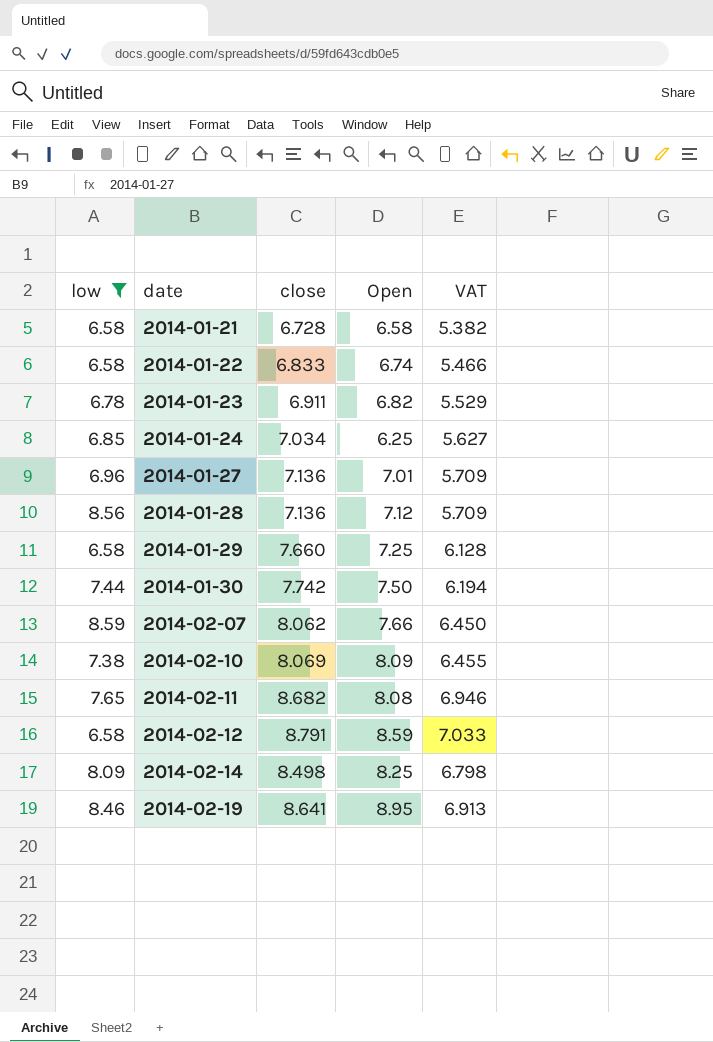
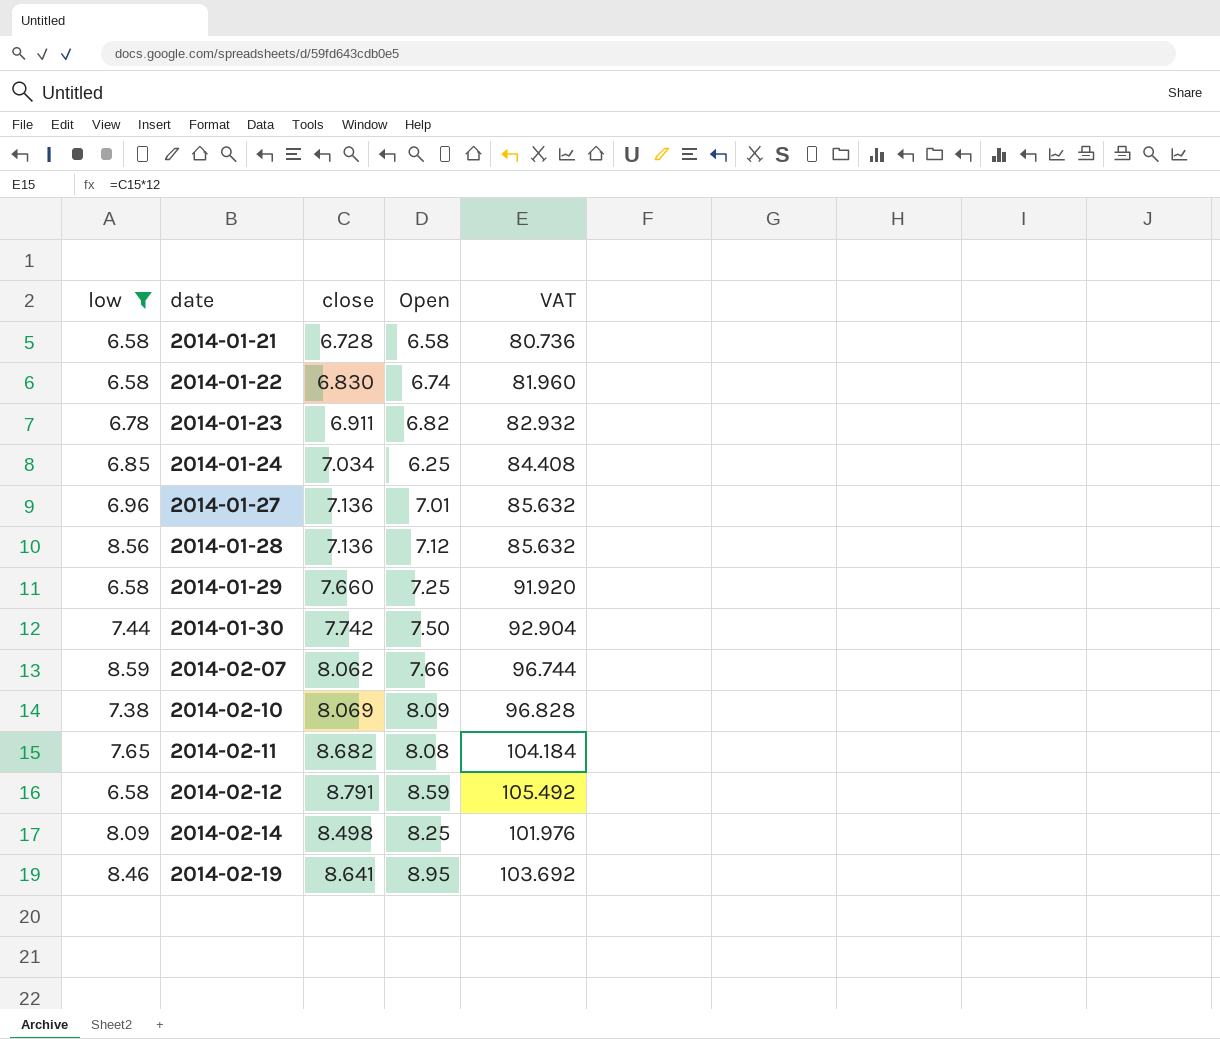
column VAT | formula: [close] * 0.8 -> [close] * 12
2014-01-22 | close: 6.833 -> 6.830

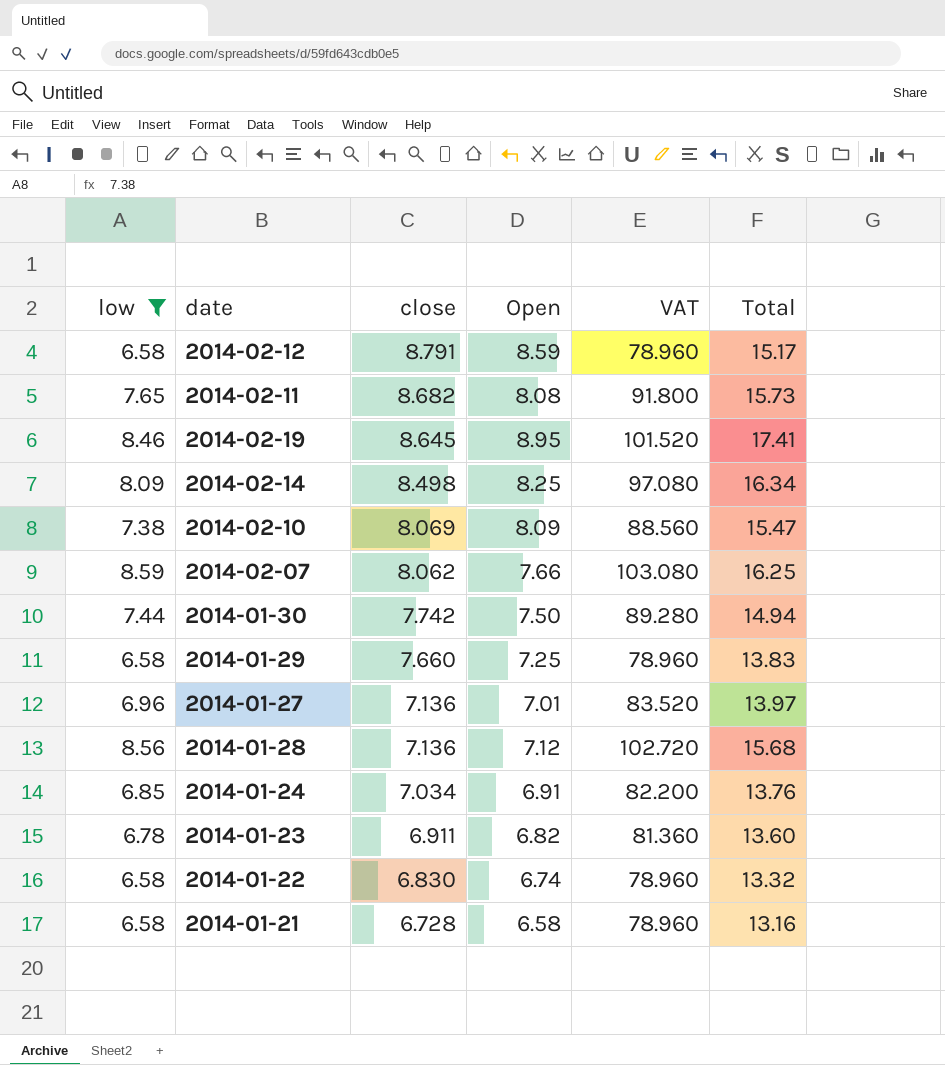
row order: date ascending -> close descending
column VAT | formula: [close] * 12 -> [low] * 12
column Total | formula: none -> [low] + [Open]
2014-02-19 | close: 8.641 -> 8.645
2014-01-24 | Open: 6.25 -> 6.91

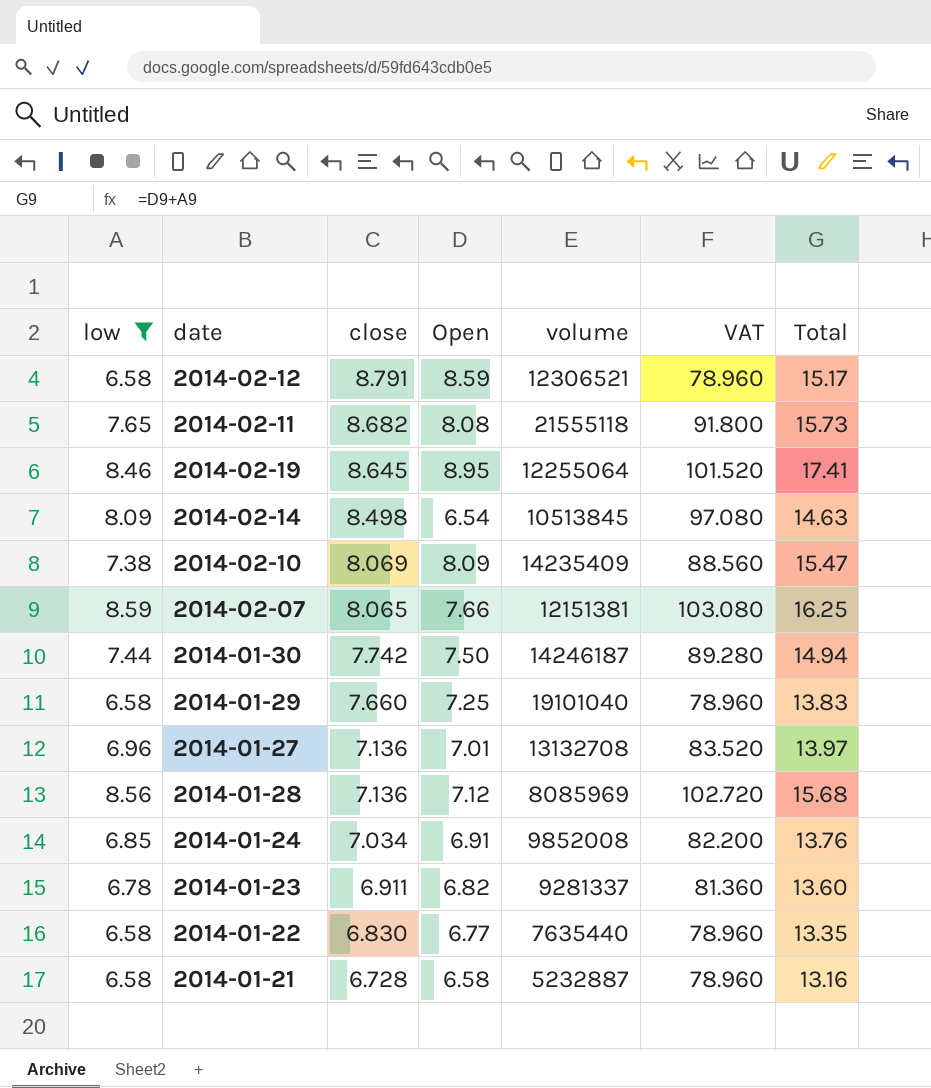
column volume | position: none -> 5
2014-02-14 | Open: 8.25 -> 6.54
2014-02-14 | Total: 16.34 -> 14.63
2014-02-07 | close: 8.062 -> 8.065
2014-01-22 | Open: 6.74 -> 6.77
2014-01-22 | Total: 13.32 -> 13.35

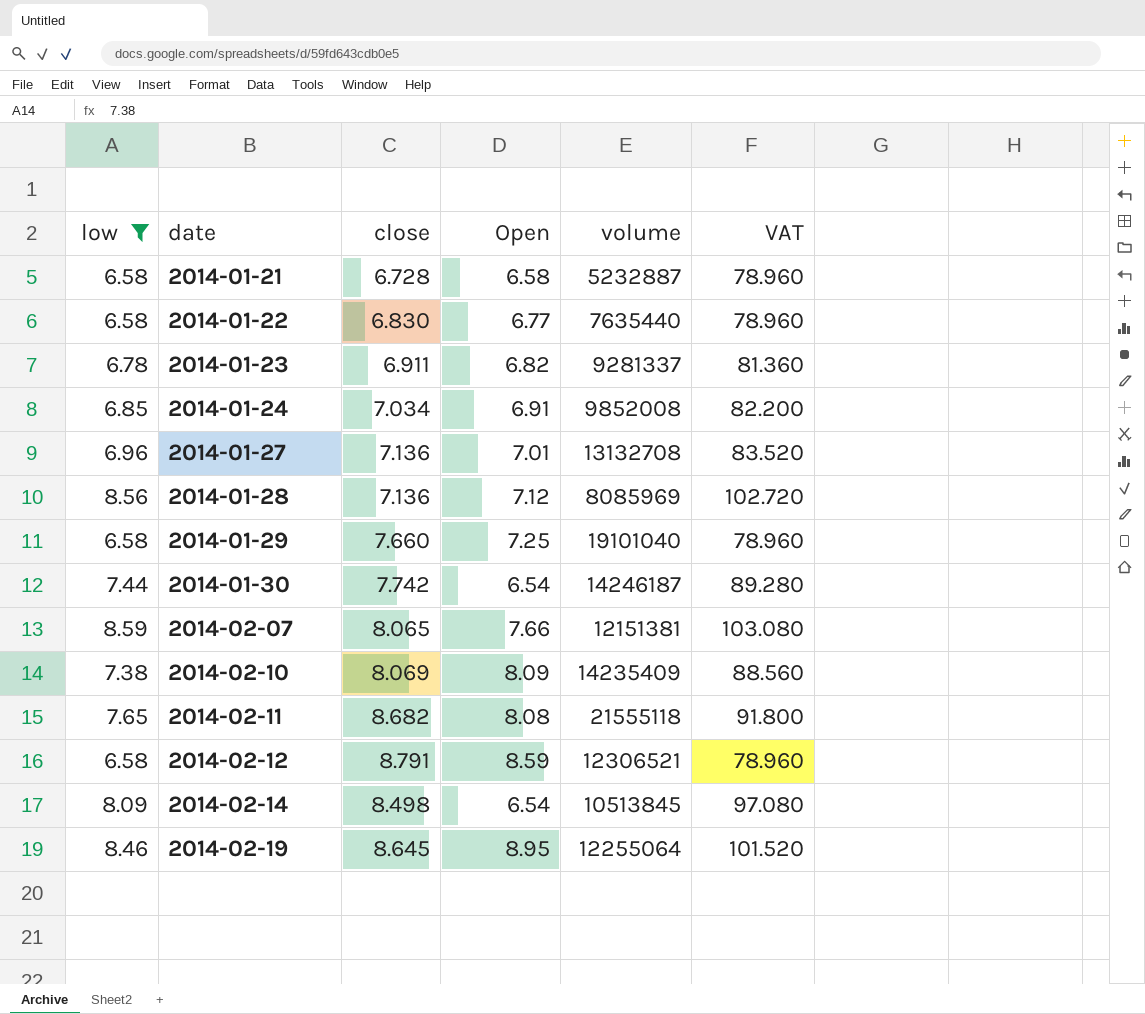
row order: close descending -> date ascending
column Total | formula: [low] + [Open] -> none
2014-01-30 | Open: 7.50 -> 6.54

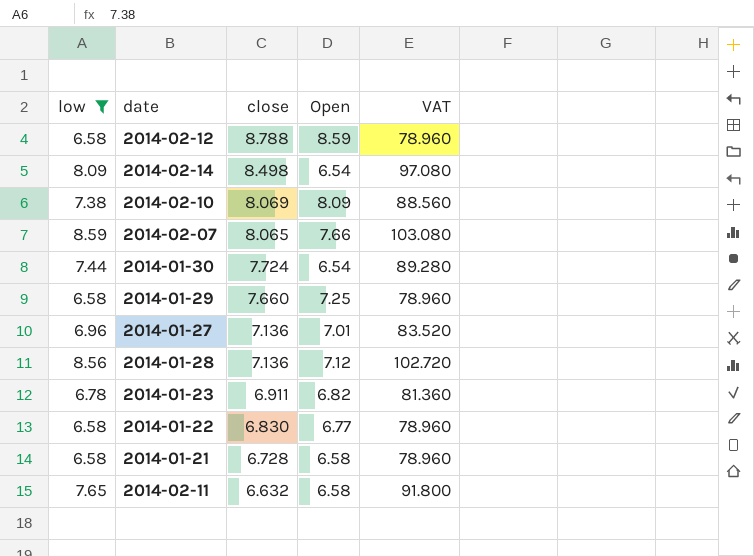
row order: date ascending -> close descending
column volume | position: 5 -> none
row 2014-01-24: 6.85 | 7.034 | 6.91 | 9852008 | 82.200 -> none
row 2014-02-19: 8.46 | 8.645 | 8.95 | 12255064 | 101.520 -> none
2014-02-12 | close: 8.791 -> 8.788
2014-01-30 | close: 7.742 -> 7.724
2014-02-11 | close: 8.682 -> 6.632
2014-02-11 | Open: 8.08 -> 6.58

